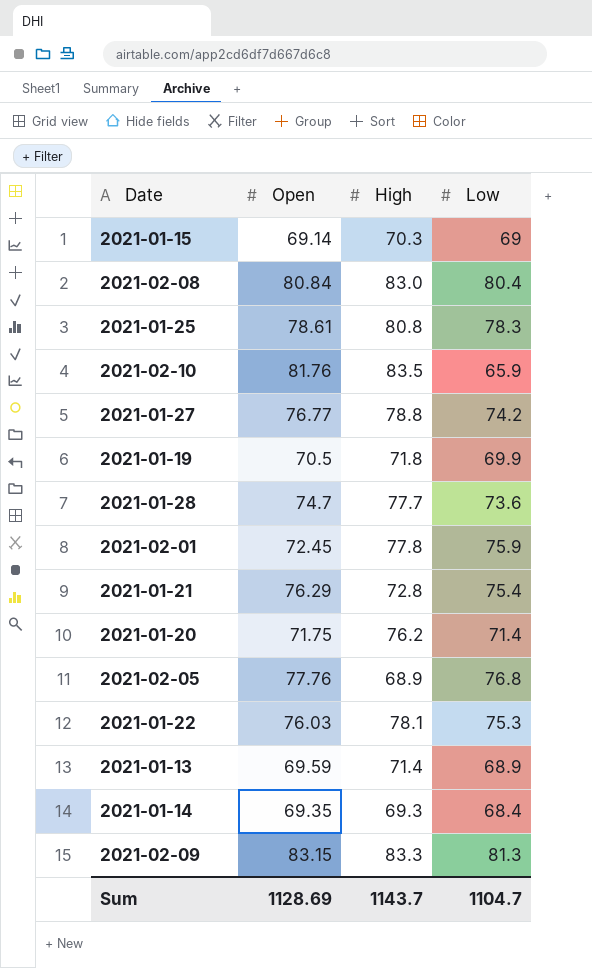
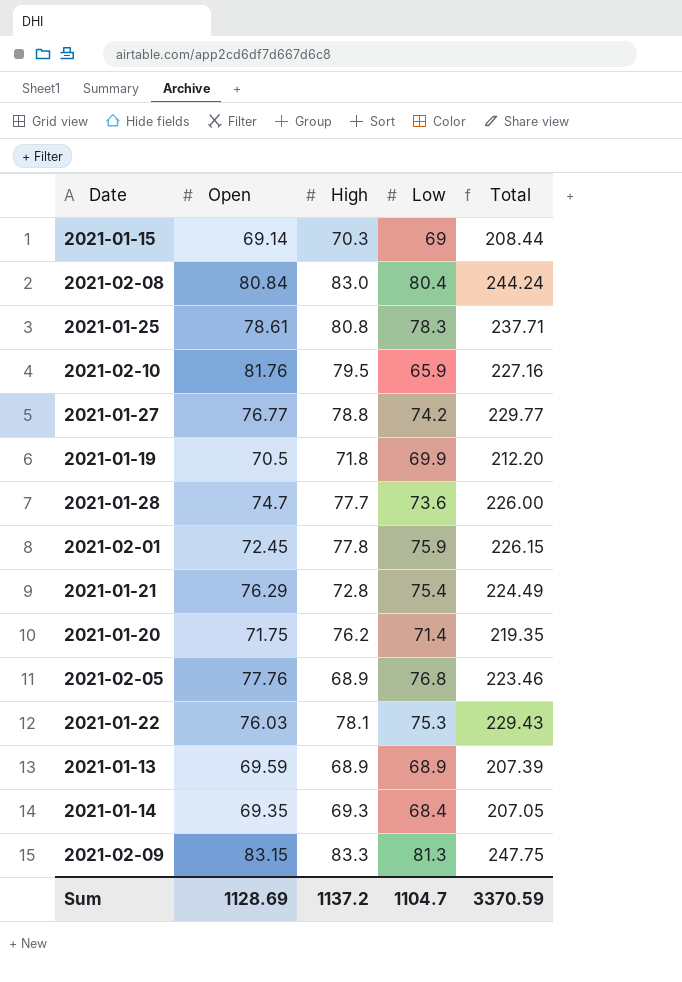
column Total | formula: none -> [Open] + [High] + [Low]
2021-02-10 | High: 83.5 -> 79.5
2021-01-13 | High: 71.4 -> 68.9
Sum | High: 1143.7 -> 1137.2

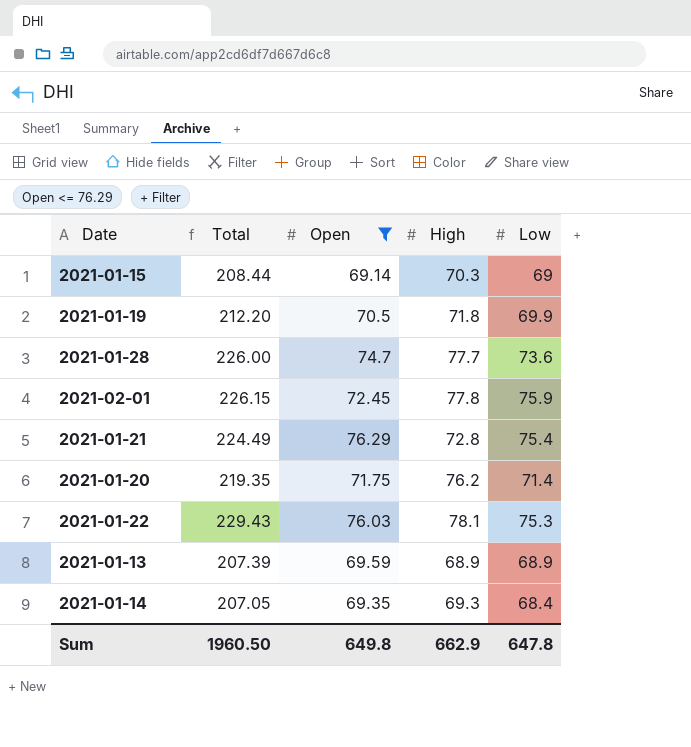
filter: none -> Open <= 76.29
column Total | position: 5 -> 2
Sum | Total: 3370.59 -> 1960.50
Sum | Open: 1128.69 -> 649.8
Sum | High: 1137.2 -> 662.9
Sum | Low: 1104.7 -> 647.8

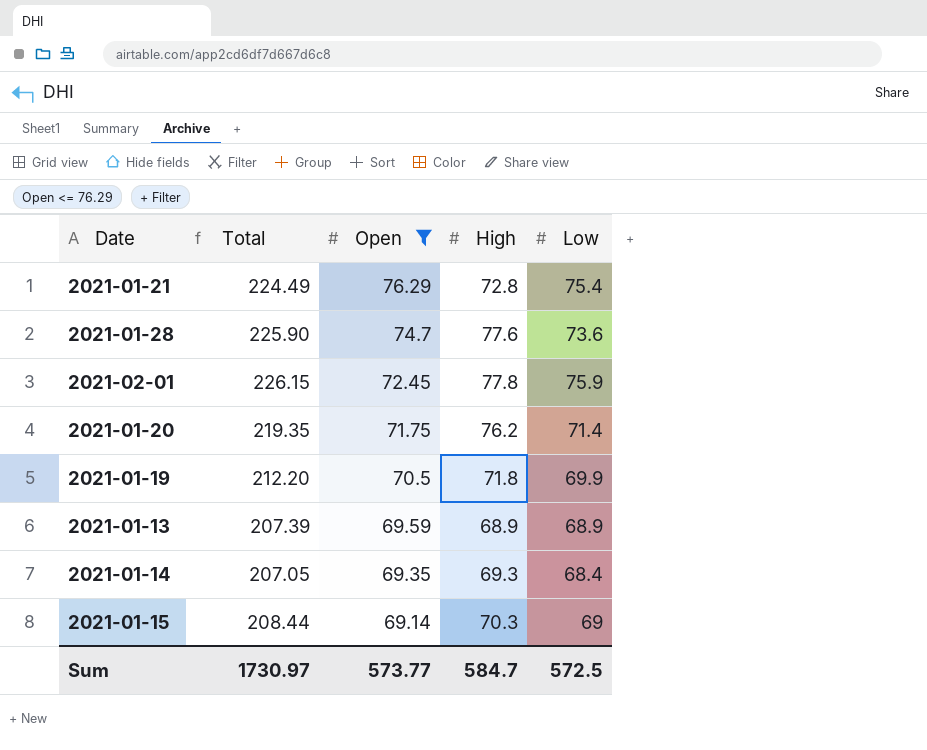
row order: none -> Open descending
row 2021-01-22: 229.43 | 76.03 | 78.1 | 75.3 -> none
2021-01-28 | Total: 226.00 -> 225.90
2021-01-28 | High: 77.7 -> 77.6
Sum | Total: 1960.50 -> 1730.97
Sum | Open: 649.8 -> 573.77
Sum | High: 662.9 -> 584.7
Sum | Low: 647.8 -> 572.5

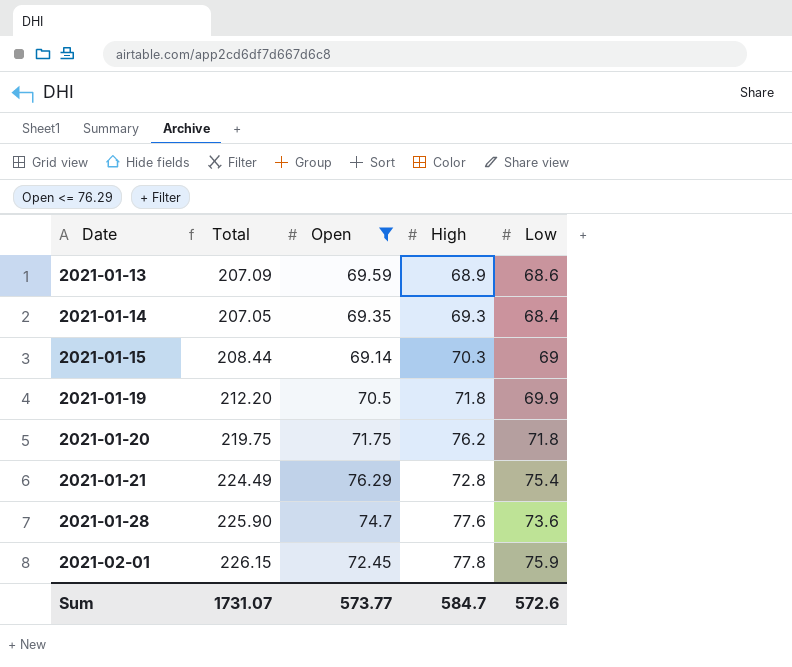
row order: Open descending -> Date ascending
2021-01-13 | Total: 207.39 -> 207.09
2021-01-13 | Low: 68.9 -> 68.6
2021-01-20 | Total: 219.35 -> 219.75
2021-01-20 | Low: 71.4 -> 71.8
Sum | Total: 1730.97 -> 1731.07
Sum | Low: 572.5 -> 572.6

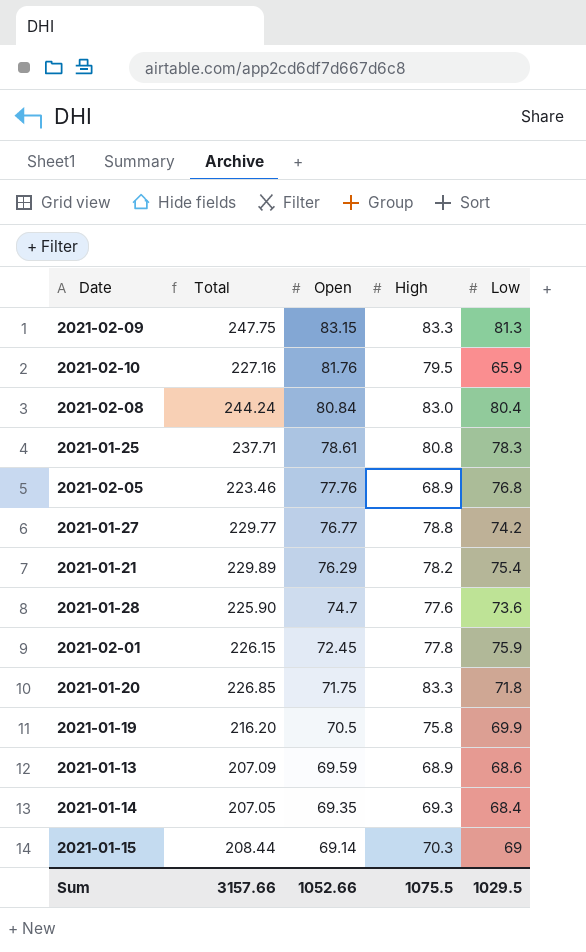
filter: Open <= 76.29 -> none
row order: Date ascending -> Open descending
2021-01-21 | Total: 224.49 -> 229.89
2021-01-21 | High: 72.8 -> 78.2
2021-01-20 | Total: 219.75 -> 226.85
2021-01-20 | High: 76.2 -> 83.3
2021-01-19 | Total: 212.20 -> 216.20
2021-01-19 | High: 71.8 -> 75.8
Sum | Total: 1731.07 -> 3157.66
Sum | Open: 573.77 -> 1052.66
Sum | High: 584.7 -> 1075.5
Sum | Low: 572.6 -> 1029.5

